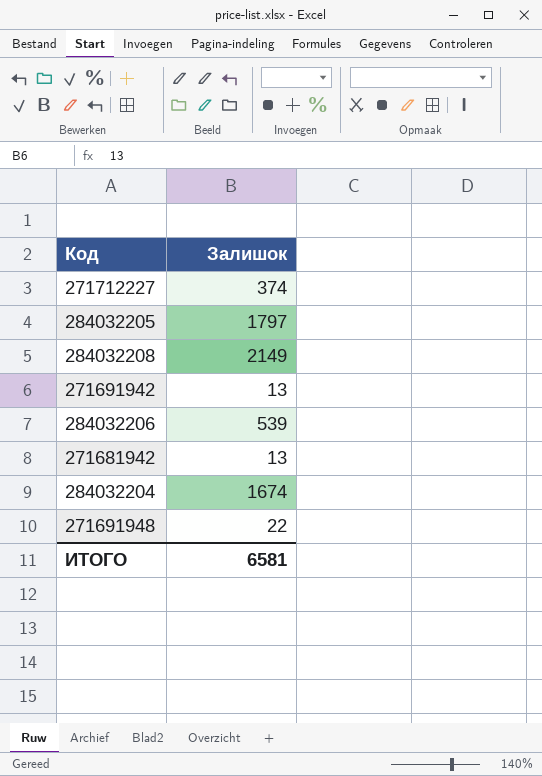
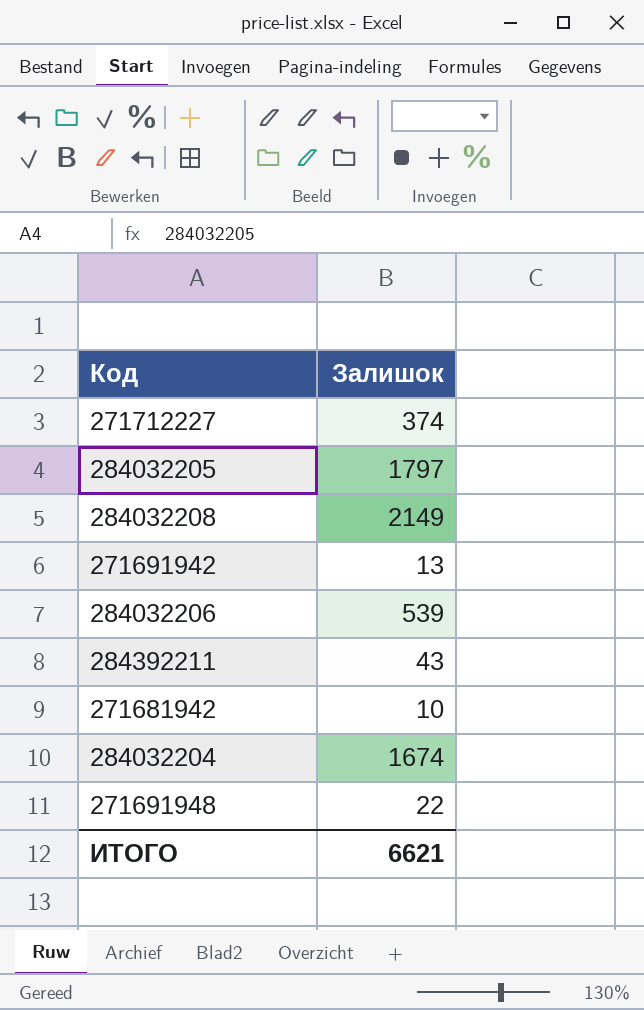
row 284392211: none -> 43
271681942 | Залишок: 13 -> 10
ИТОГО | Залишок: 6581 -> 6621

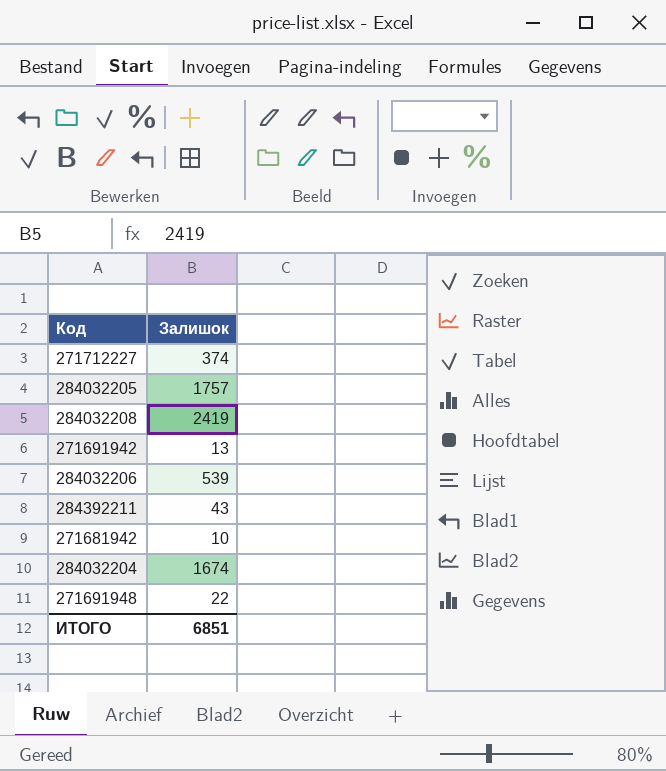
284032205 | Залишок: 1797 -> 1757
284032208 | Залишок: 2149 -> 2419
ИТОГО | Залишок: 6621 -> 6851

